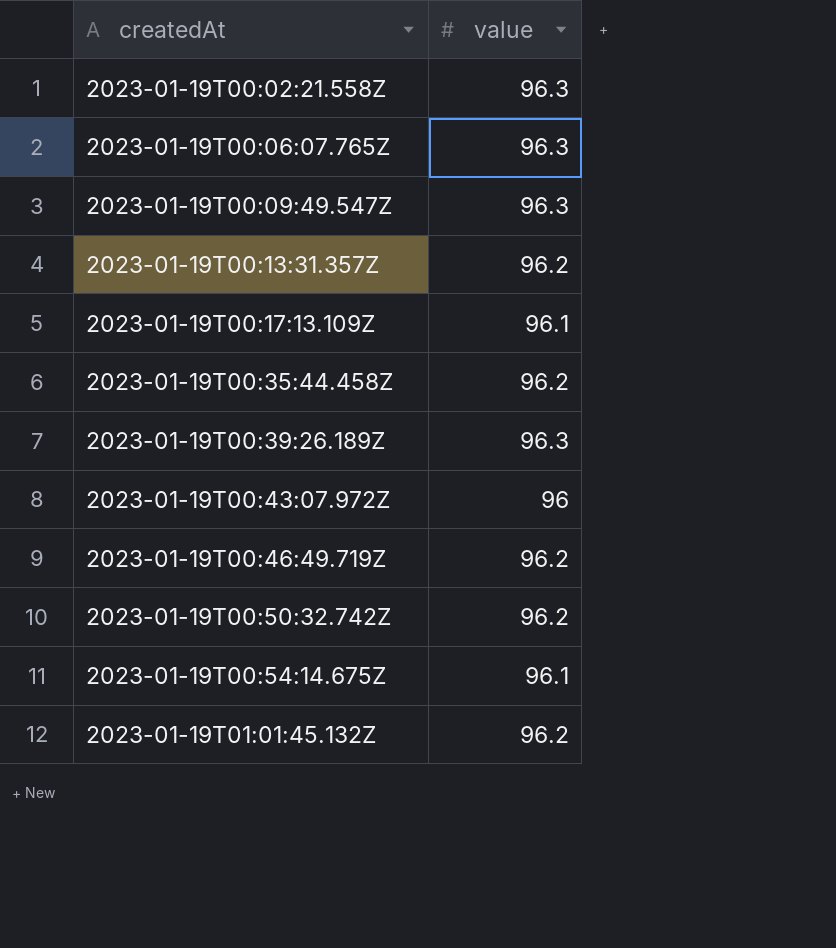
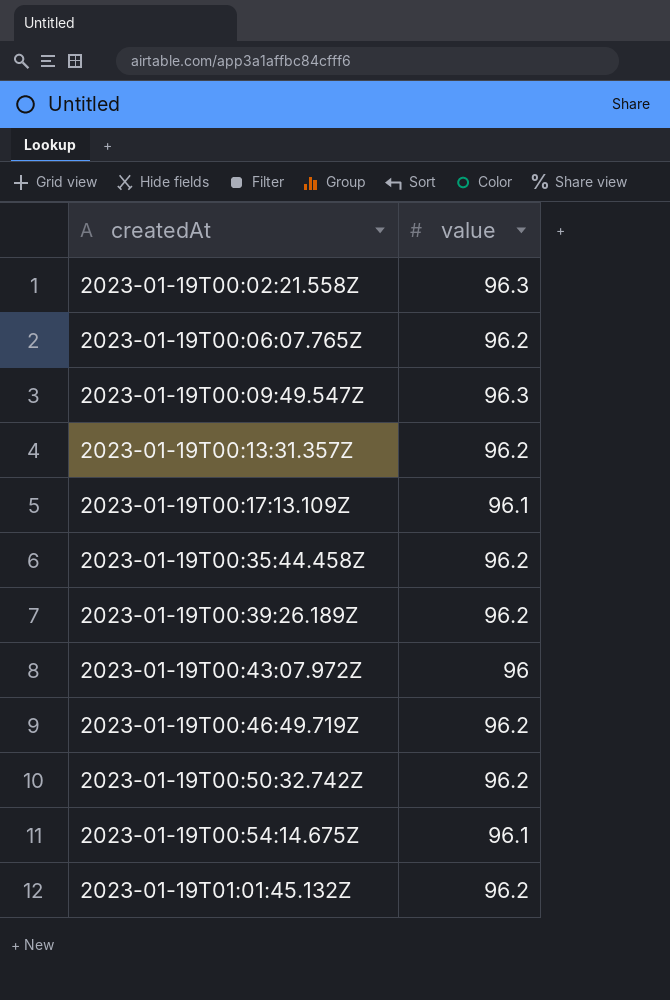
2023-01-19T00:06:07.765Z | value: 96.3 -> 96.2
2023-01-19T00:39:26.189Z | value: 96.3 -> 96.2

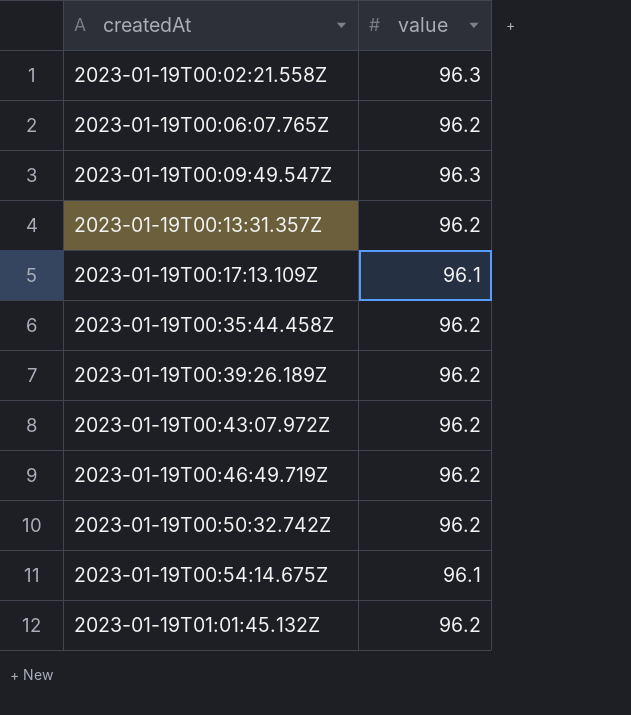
2023-01-19T00:43:07.972Z | value: 96 -> 96.2

